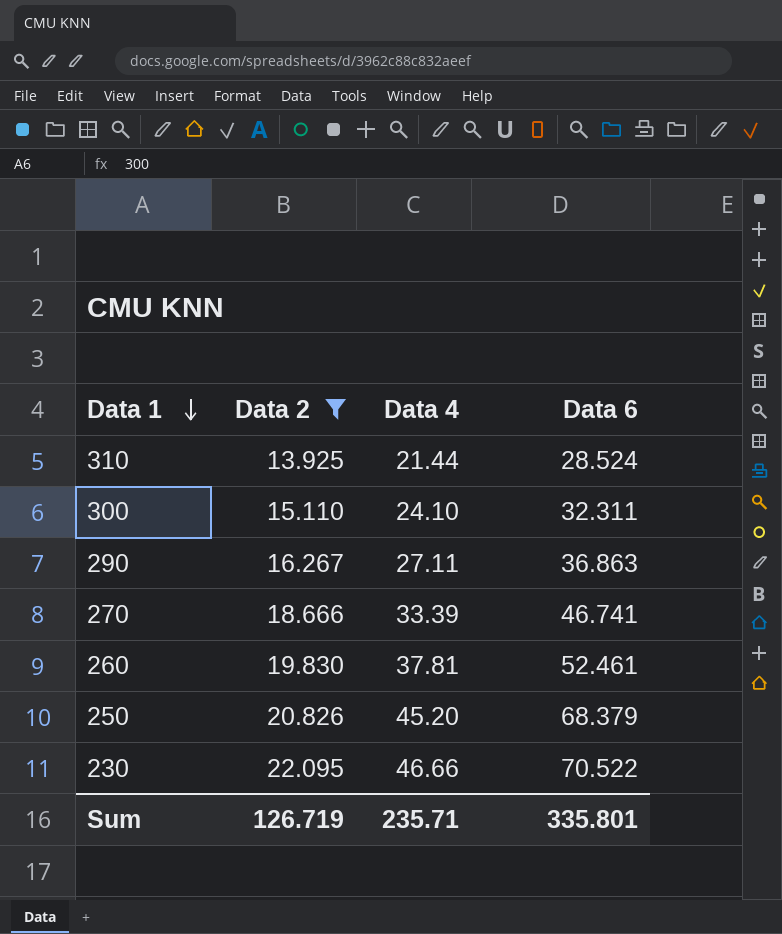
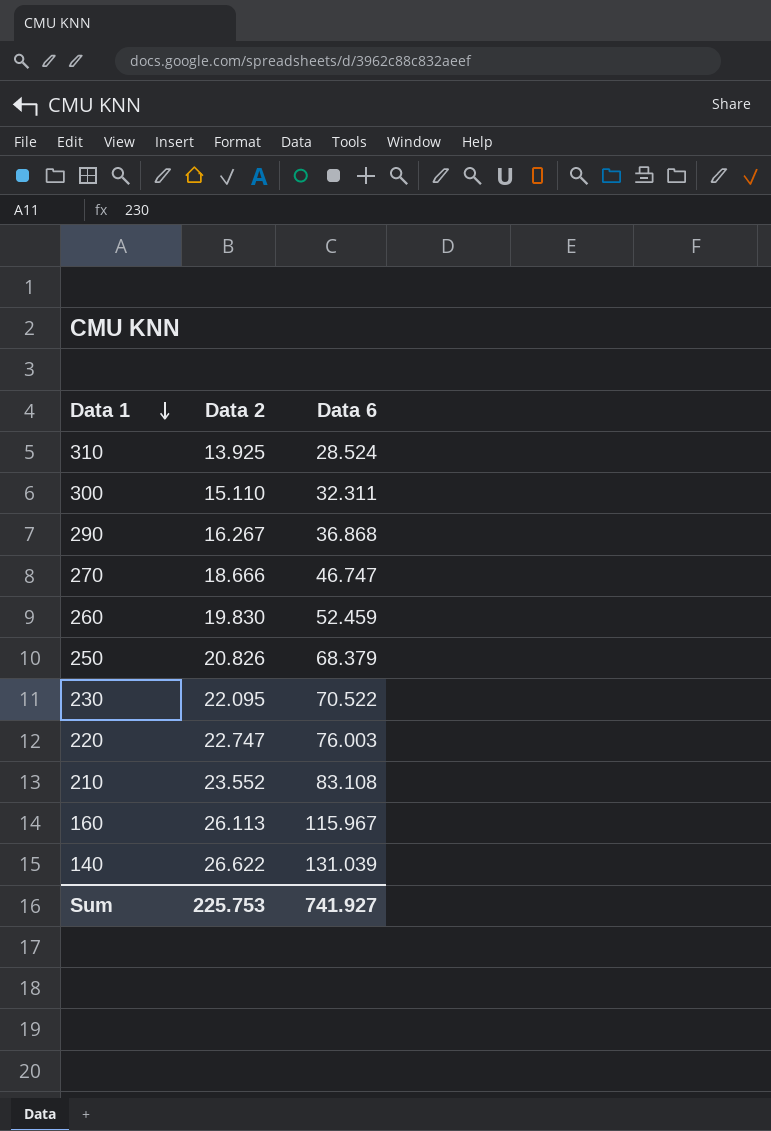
filter: Data 2 <= 22.095 -> none
column Data 4 | position: 3 -> none
290 | Data 6: 36.863 -> 36.868
270 | Data 6: 46.741 -> 46.747
260 | Data 6: 52.461 -> 52.459
Sum | Data 2: 126.719 -> 225.753
Sum | Data 6: 335.801 -> 741.927

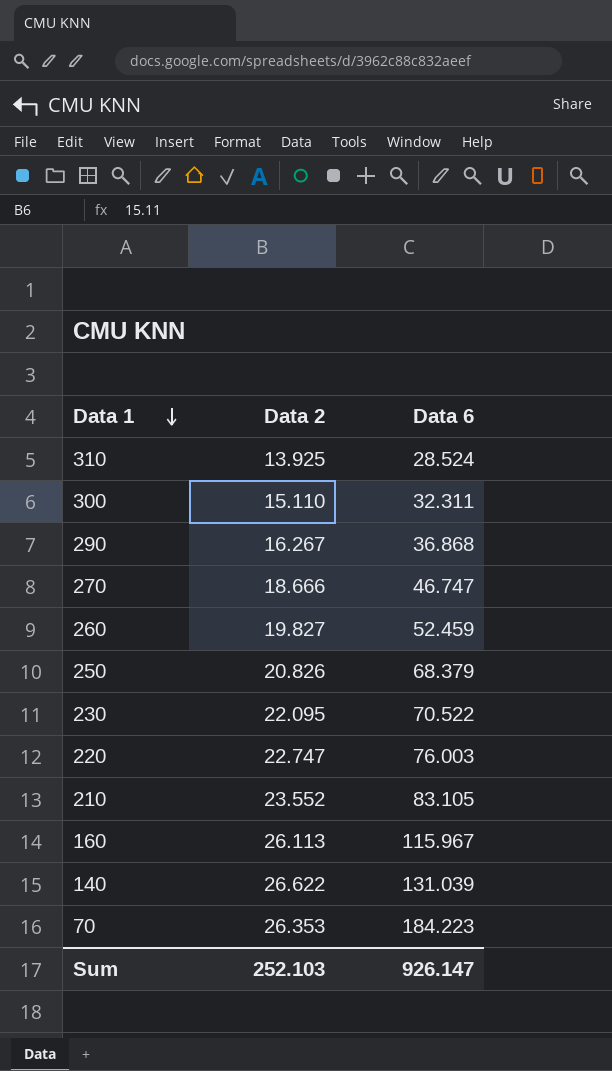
260 | Data 2: 19.830 -> 19.827
210 | Data 6: 83.108 -> 83.105
row 70: none -> 26.353 | 184.223
Sum | Data 2: 225.753 -> 252.103
Sum | Data 6: 741.927 -> 926.147

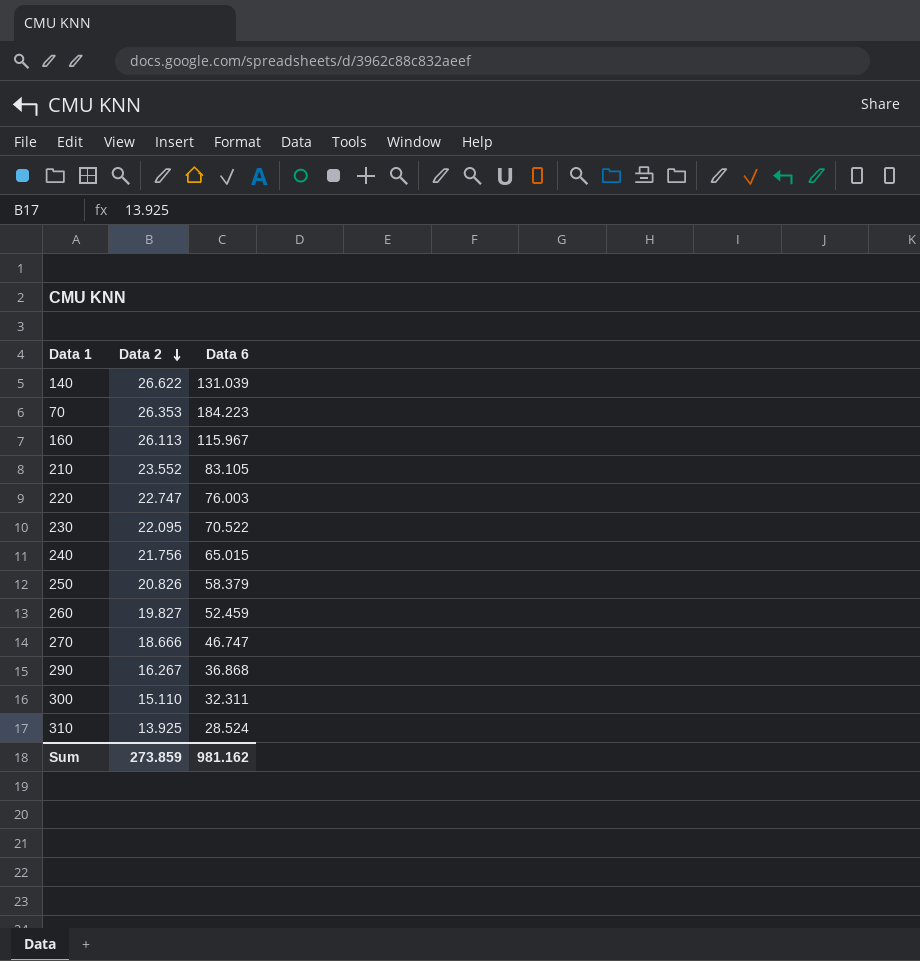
row order: Data 1 descending -> Data 2 descending
row 240: none -> 21.756 | 65.015
250 | Data 6: 68.379 -> 58.379
Sum | Data 2: 252.103 -> 273.859
Sum | Data 6: 926.147 -> 981.162

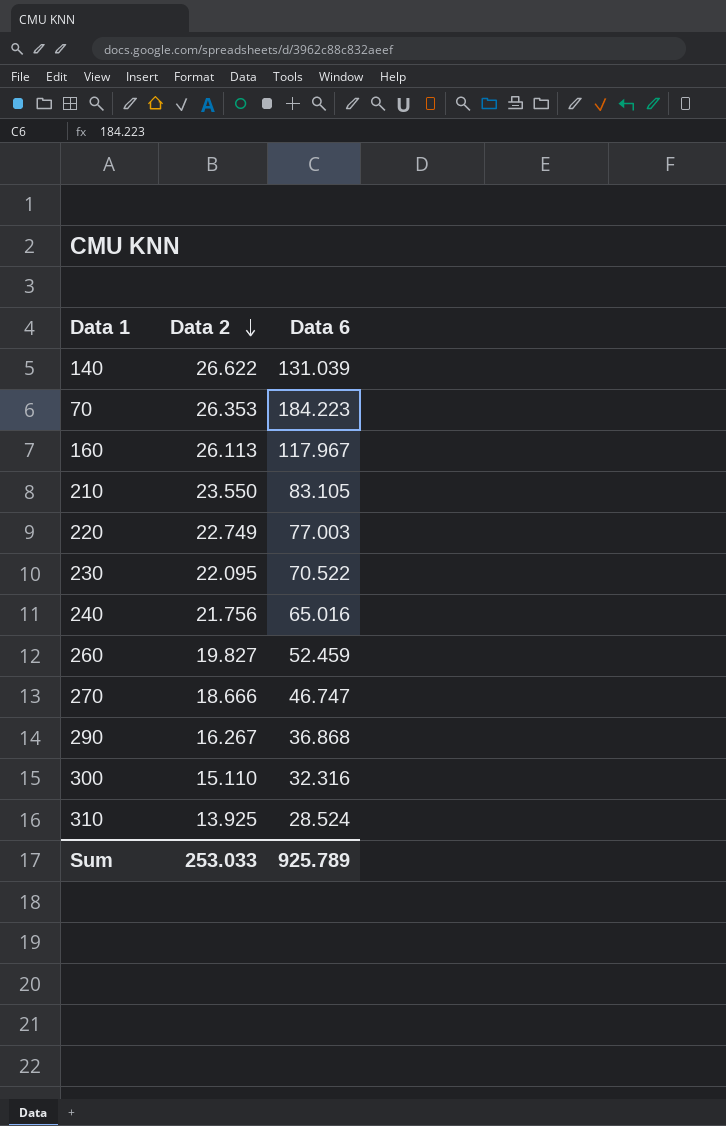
row 250: 20.826 | 58.379 -> none
160 | Data 6: 115.967 -> 117.967
210 | Data 2: 23.552 -> 23.550
220 | Data 2: 22.747 -> 22.749
220 | Data 6: 76.003 -> 77.003
240 | Data 6: 65.015 -> 65.016
300 | Data 6: 32.311 -> 32.316
Sum | Data 2: 273.859 -> 253.033
Sum | Data 6: 981.162 -> 925.789

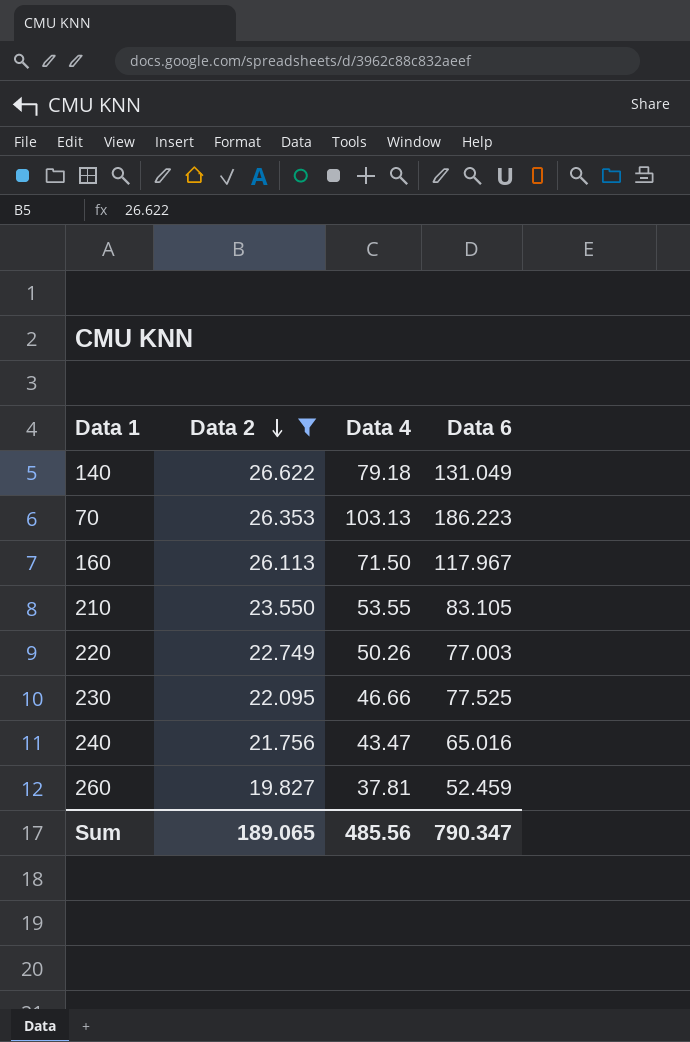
filter: none -> Data 2 >= 19.827
column Data 4 | position: none -> 3
140 | Data 6: 131.039 -> 131.049
70 | Data 6: 184.223 -> 186.223
230 | Data 6: 70.522 -> 77.525
Sum | Data 2: 253.033 -> 189.065
Sum | Data 6: 925.789 -> 790.347

